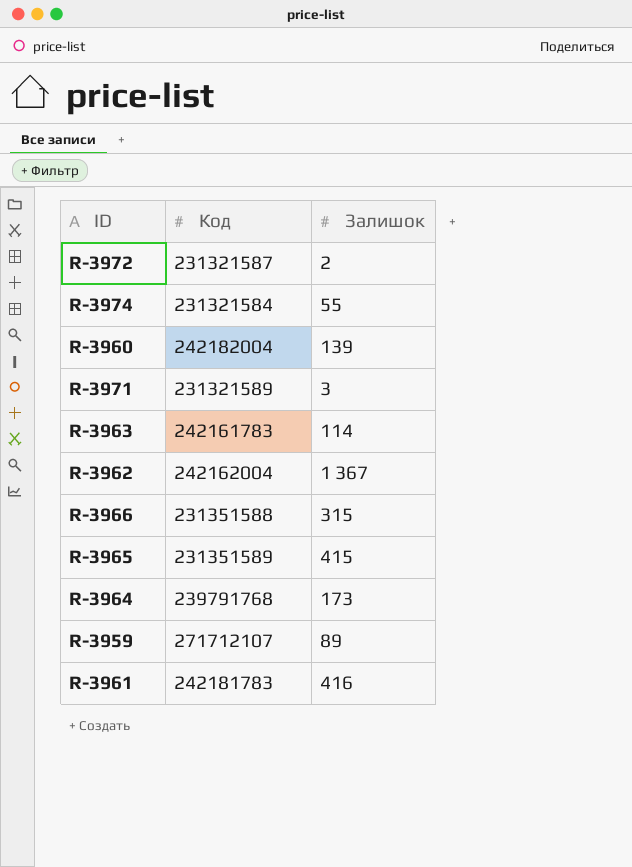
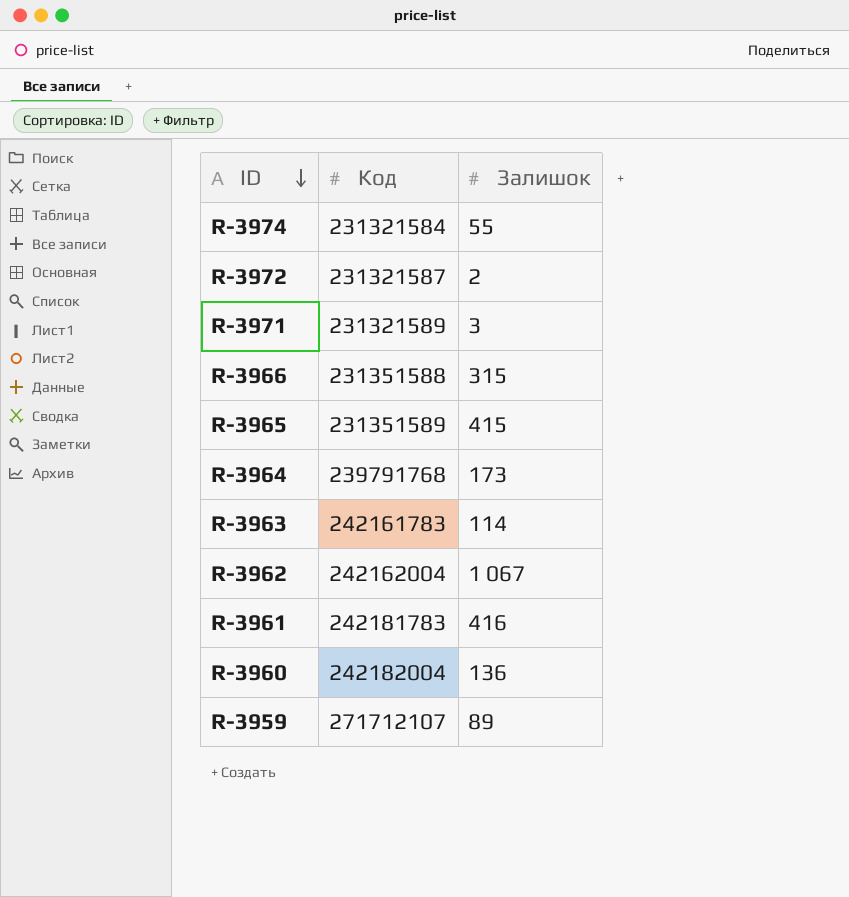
row order: none -> ID descending
R-3962 | Залишок: 1 367 -> 1 067
R-3960 | Залишок: 139 -> 136

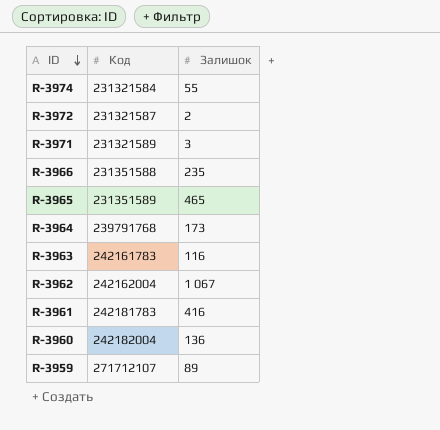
R-3966 | Залишок: 315 -> 235
R-3965 | Залишок: 415 -> 465
R-3963 | Залишок: 114 -> 116

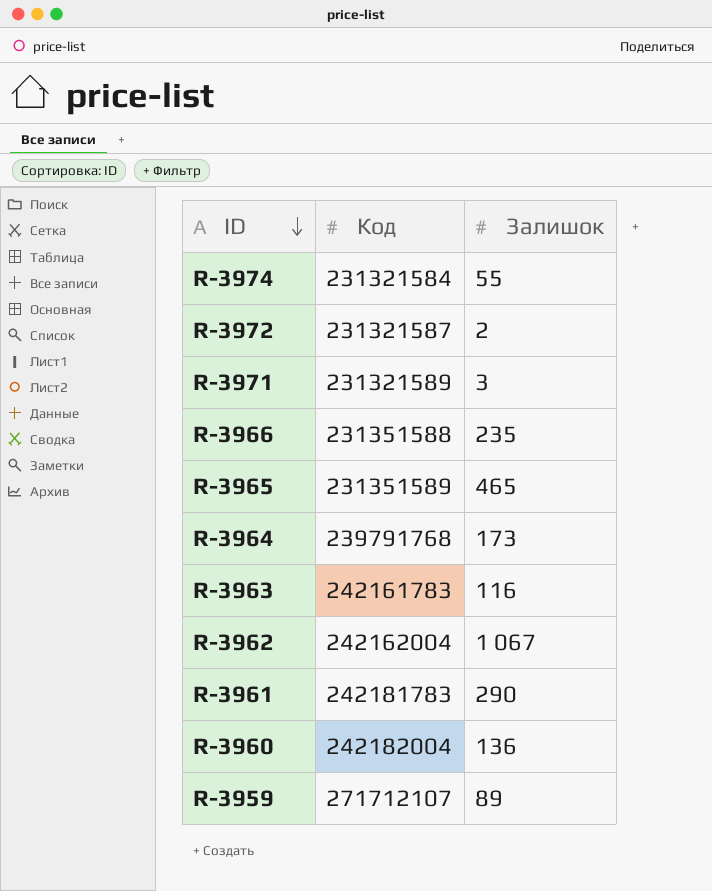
R-3961 | Залишок: 416 -> 290

